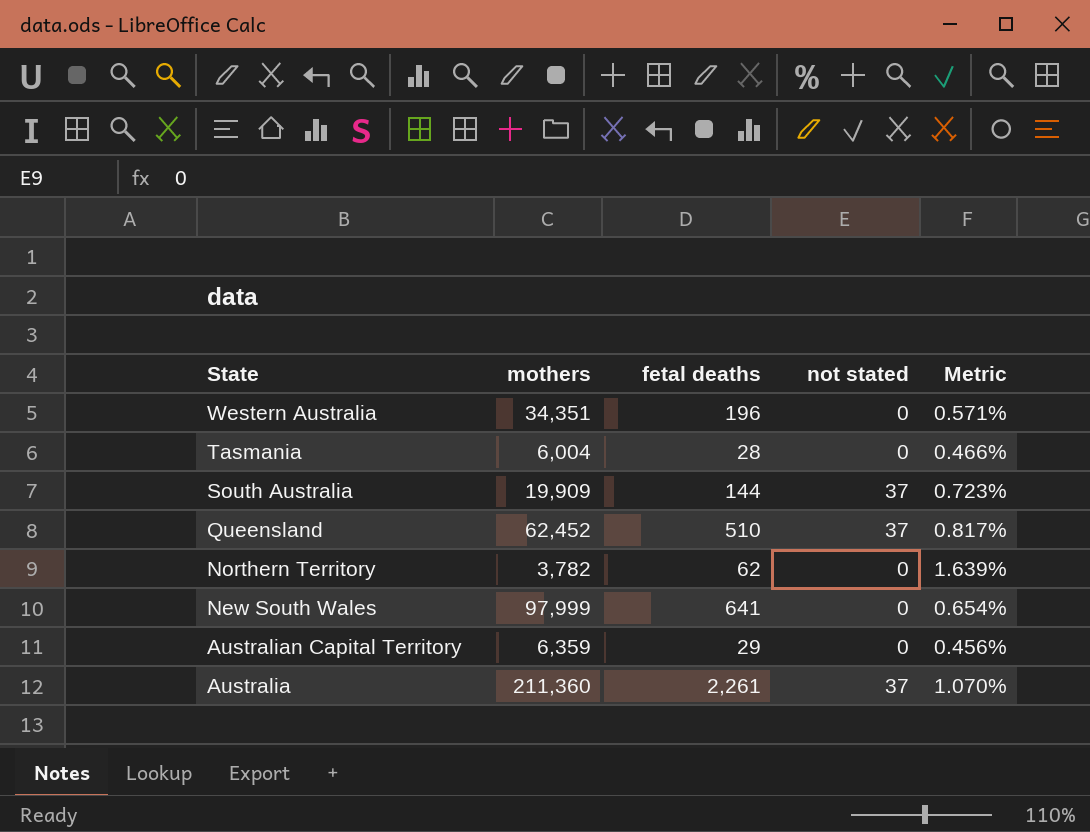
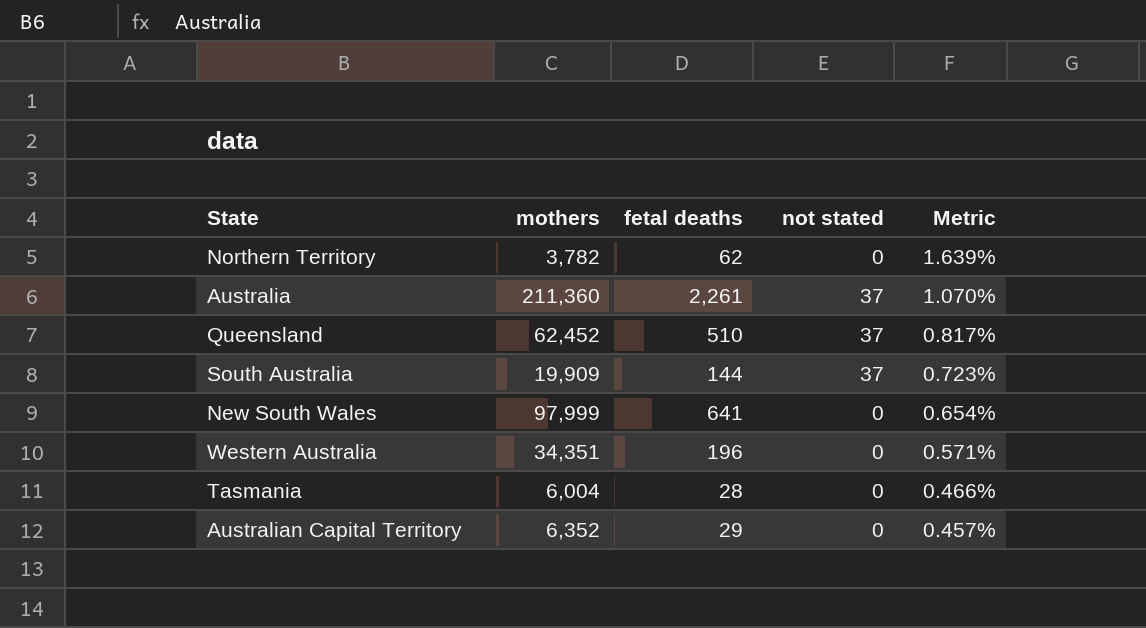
row order: State descending -> Metric descending
Australian Capital Territory | mothers: 6,359 -> 6,352
Australian Capital Territory | Metric: 0.456% -> 0.457%

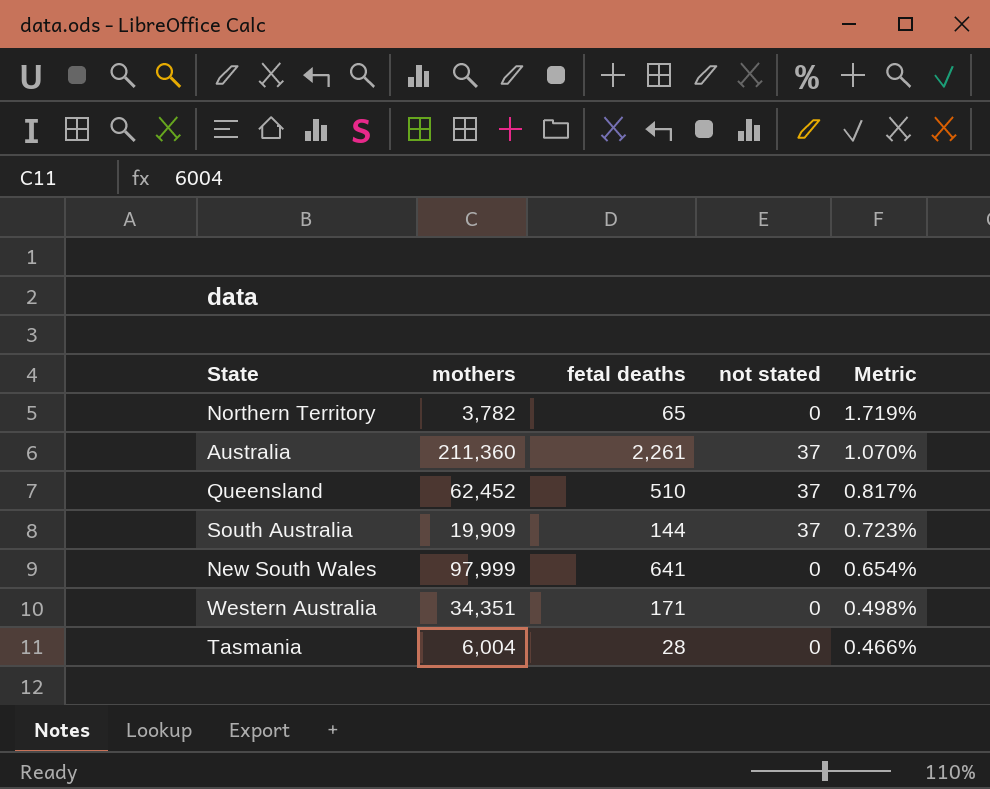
row Australian Capital Territory: 6,352 | 29 | 0 | 0.457% -> none
Northern Territory | fetal deaths: 62 -> 65
Northern Territory | Metric: 1.639% -> 1.719%
Western Australia | fetal deaths: 196 -> 171
Western Australia | Metric: 0.571% -> 0.498%

